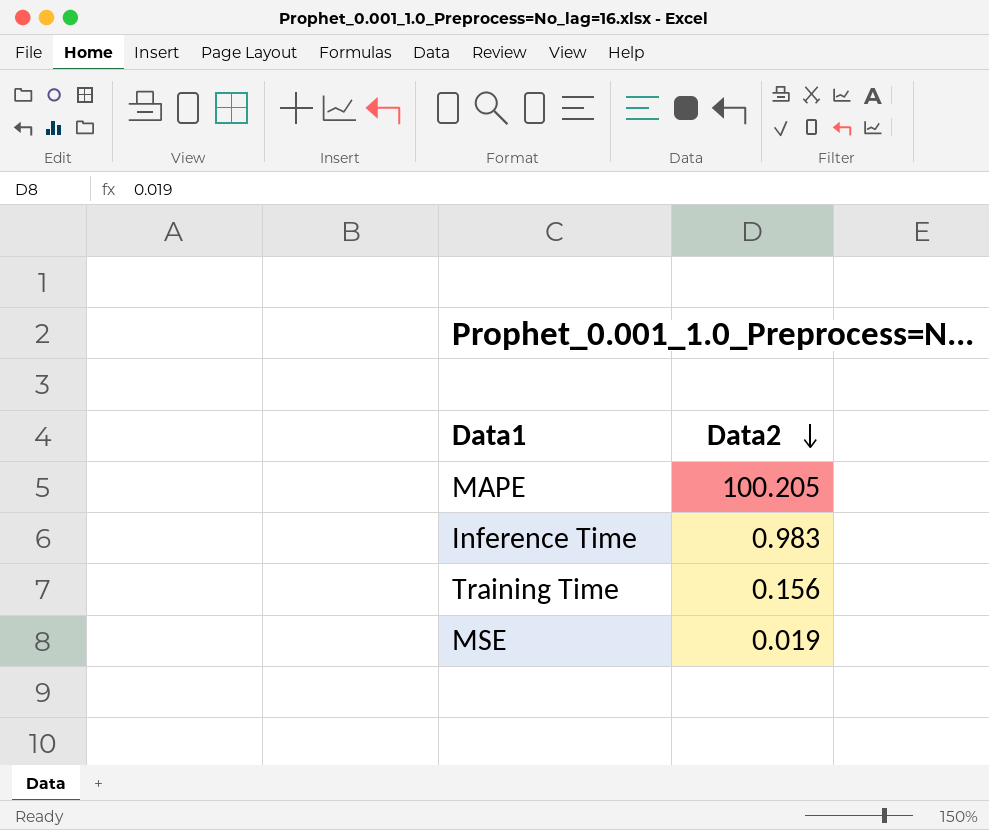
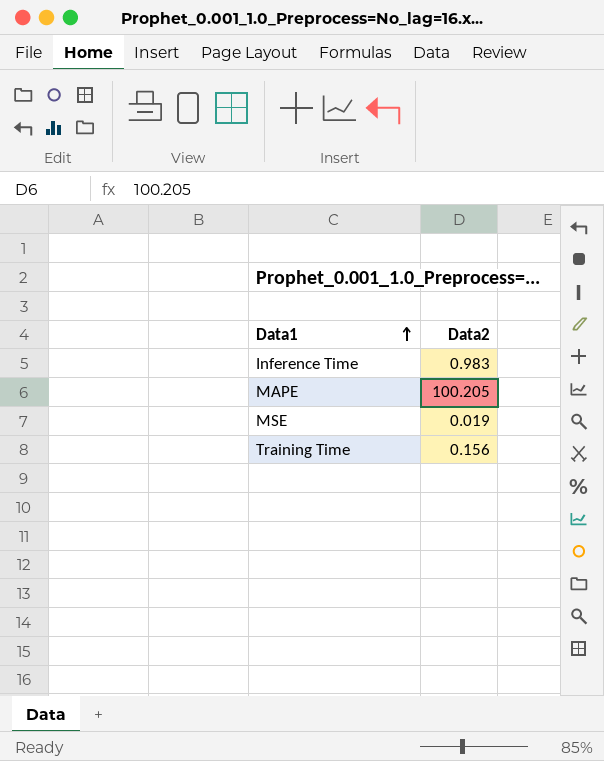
row order: Data2 descending -> Data1 ascending

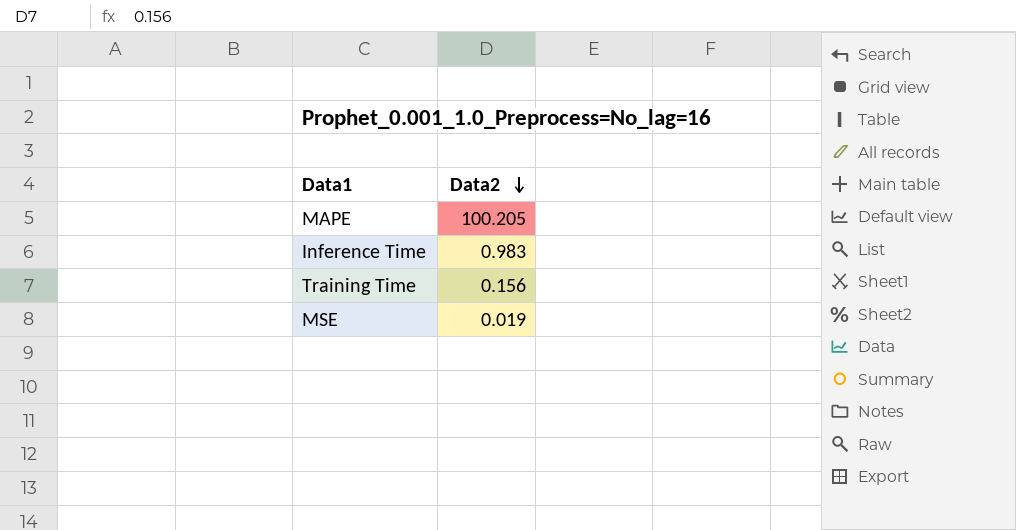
row order: Data1 ascending -> Data2 descending

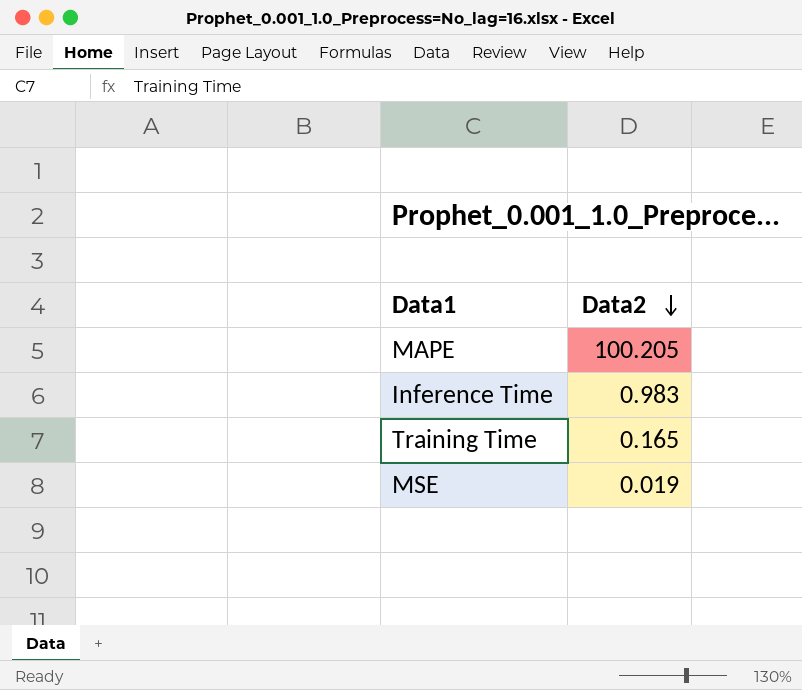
Training Time | Data2: 0.156 -> 0.165

